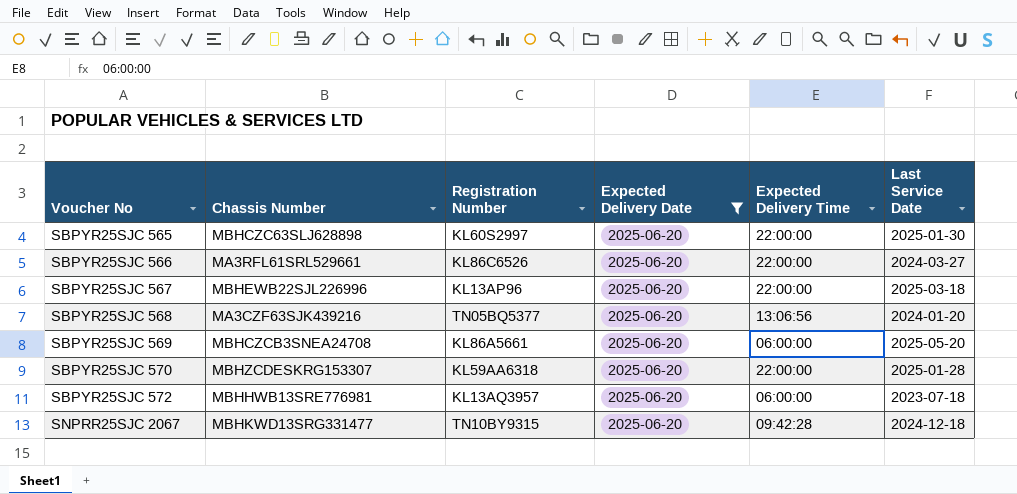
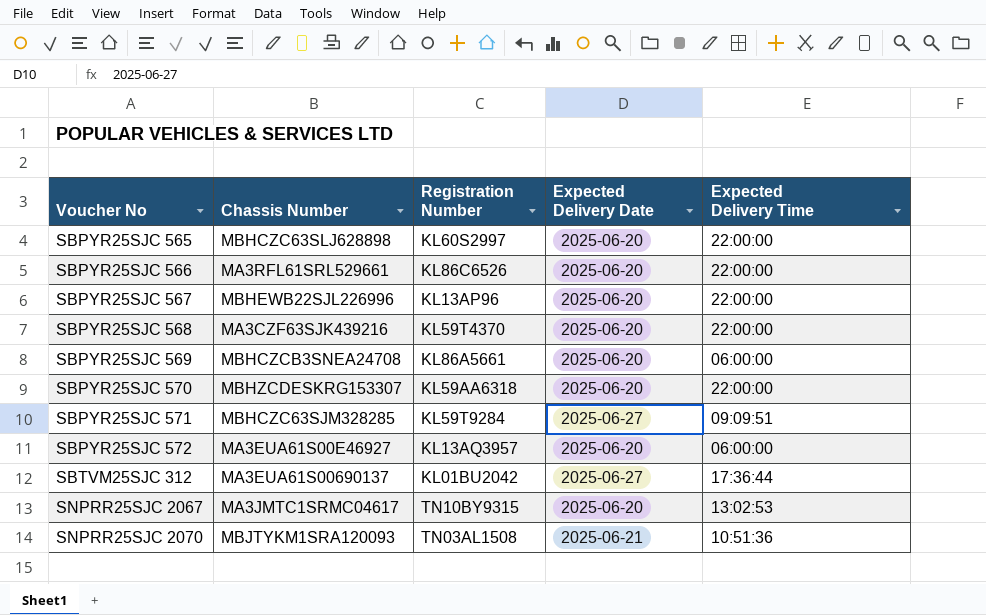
filter: Expected Delivery Date = 2025-06-20 -> none
column Last Service Date | position: 6 -> none
SBPYR25SJC 568 | Registration Number: TN05BQ5377 -> KL59T4370
SBPYR25SJC 568 | Expected Delivery Time: 13:06:56 -> 22:00:00
SBPYR25SJC 572 | Chassis Number: MBHHWB13SRE776981 -> MA3EUA61S00E46927
SNPRR25SJC 2067 | Chassis Number: MBHKWD13SRG331477 -> MA3JMTC1SRMC04617
SNPRR25SJC 2067 | Expected Delivery Time: 09:42:28 -> 13:02:53

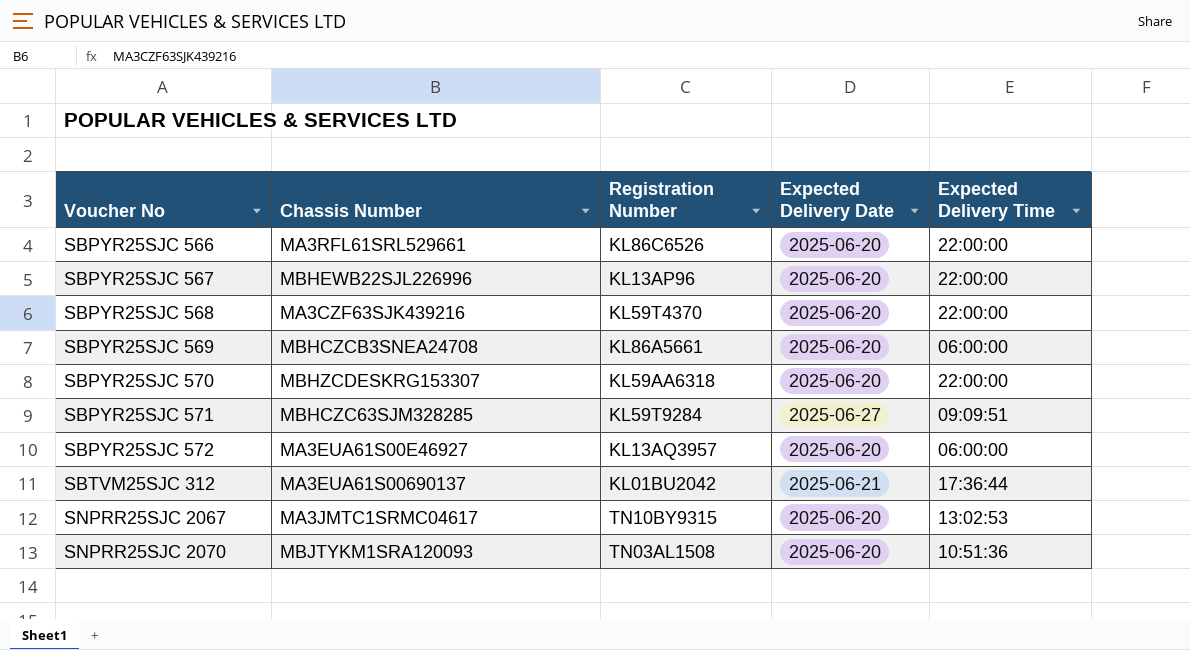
row SBPYR25SJC 565: MBHCZC63SLJ628898 | KL60S2997 | 2025-06-20 | 22:00:00 -> none
SBTVM25SJC 312 | Expected Delivery Date: 2025-06-27 -> 2025-06-21
SNPRR25SJC 2070 | Expected Delivery Date: 2025-06-21 -> 2025-06-20

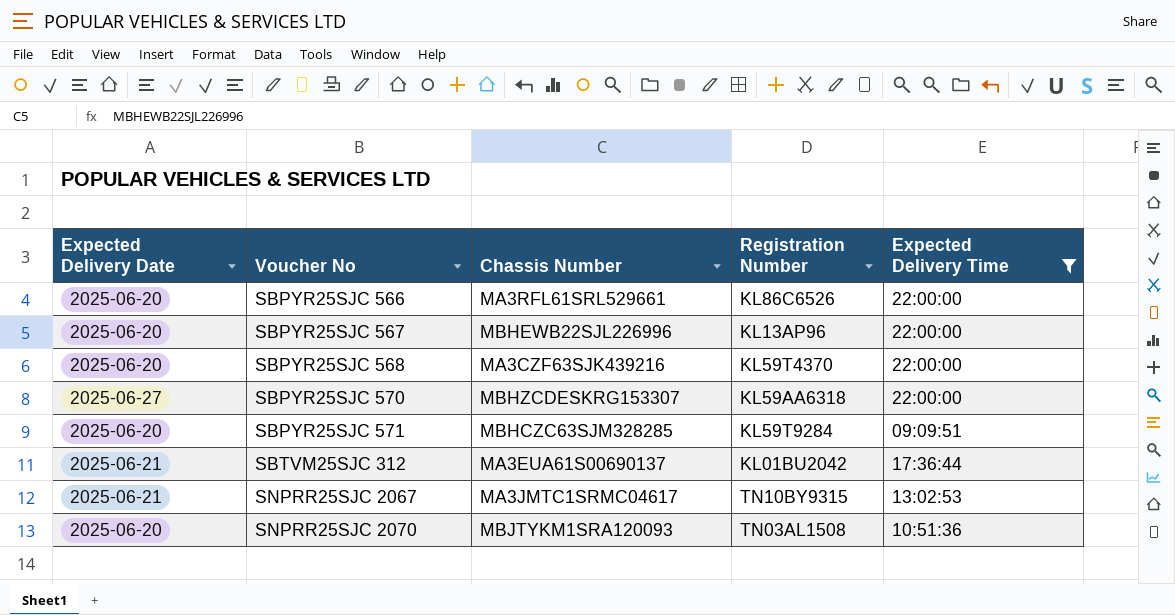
filter: none -> Expected Delivery Time != 06:00:00
column Expected Delivery Date | position: 4 -> 1
SBPYR25SJC 570 | Expected Delivery Date: 2025-06-20 -> 2025-06-27
SBPYR25SJC 571 | Expected Delivery Date: 2025-06-27 -> 2025-06-20
SNPRR25SJC 2067 | Expected Delivery Date: 2025-06-20 -> 2025-06-21

